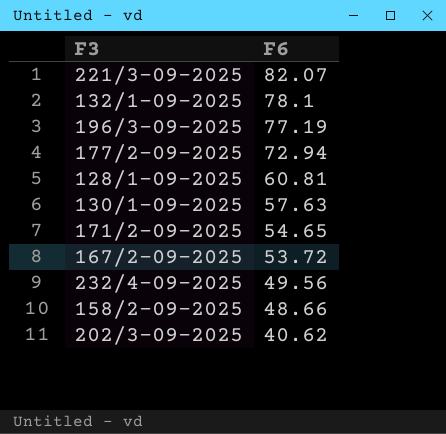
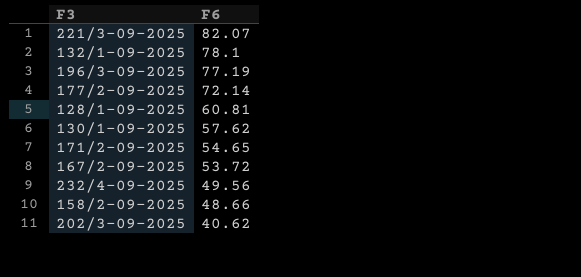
177/2-09-2025 | F6: 72.94 -> 72.14
130/1-09-2025 | F6: 57.63 -> 57.62

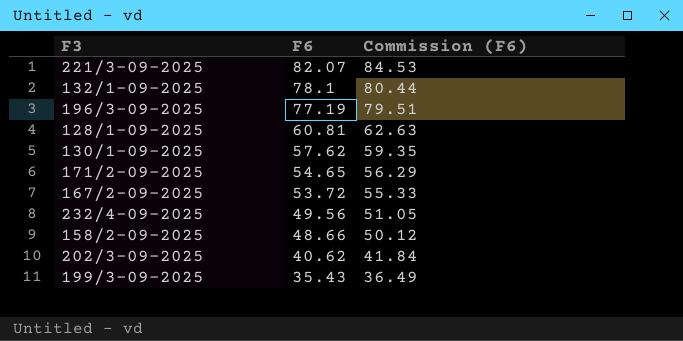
column Commission (F6) | formula: none -> [F6] * 1.03
row 177/2-09-2025: 72.14 -> none
row 199/3-09-2025: none -> 35.43 | 36.49

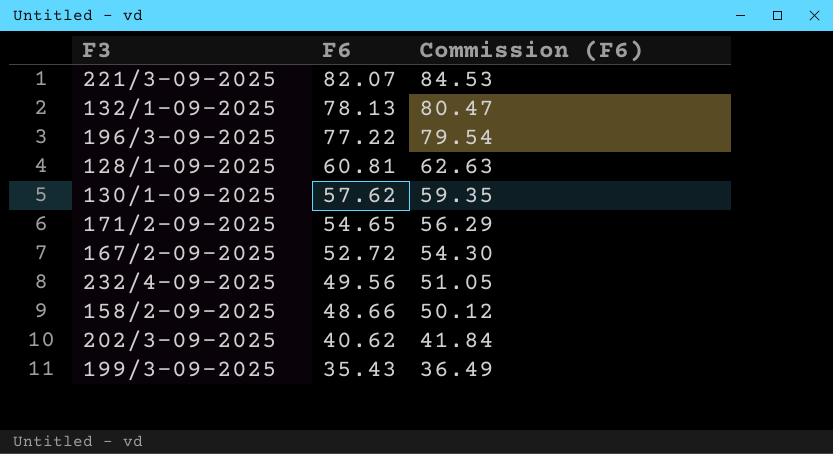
132/1-09-2025 | F6: 78.1 -> 78.13
132/1-09-2025 | Commission (F6): 80.44 -> 80.47
196/3-09-2025 | F6: 77.19 -> 77.22
196/3-09-2025 | Commission (F6): 79.51 -> 79.54
167/2-09-2025 | F6: 53.72 -> 52.72
167/2-09-2025 | Commission (F6): 55.33 -> 54.30

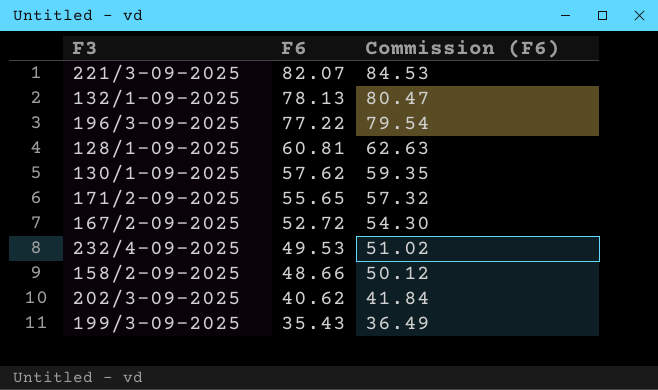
171/2-09-2025 | F6: 54.65 -> 55.65
171/2-09-2025 | Commission (F6): 56.29 -> 57.32
232/4-09-2025 | F6: 49.56 -> 49.53
232/4-09-2025 | Commission (F6): 51.05 -> 51.02

